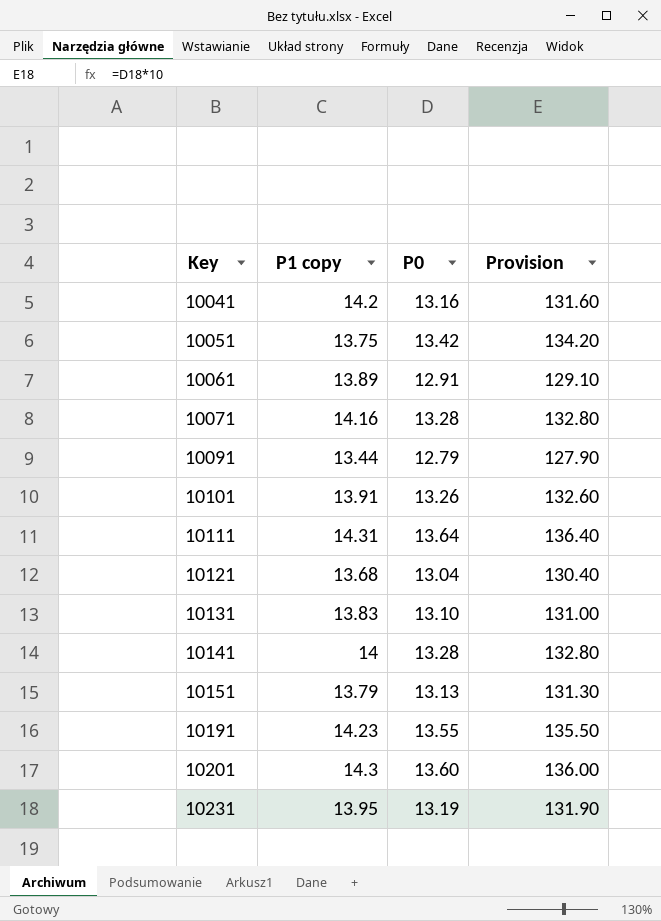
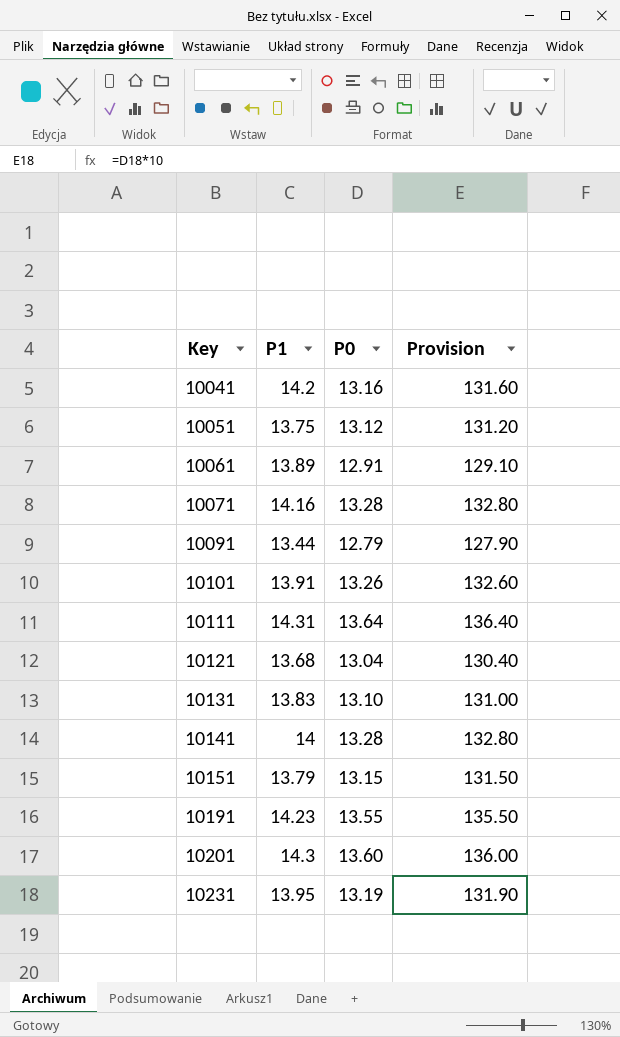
column name: P1 copy -> P1
10051 | P0: 13.42 -> 13.12
10051 | Provision: 134.20 -> 131.20
10151 | P0: 13.13 -> 13.15
10151 | Provision: 131.30 -> 131.50

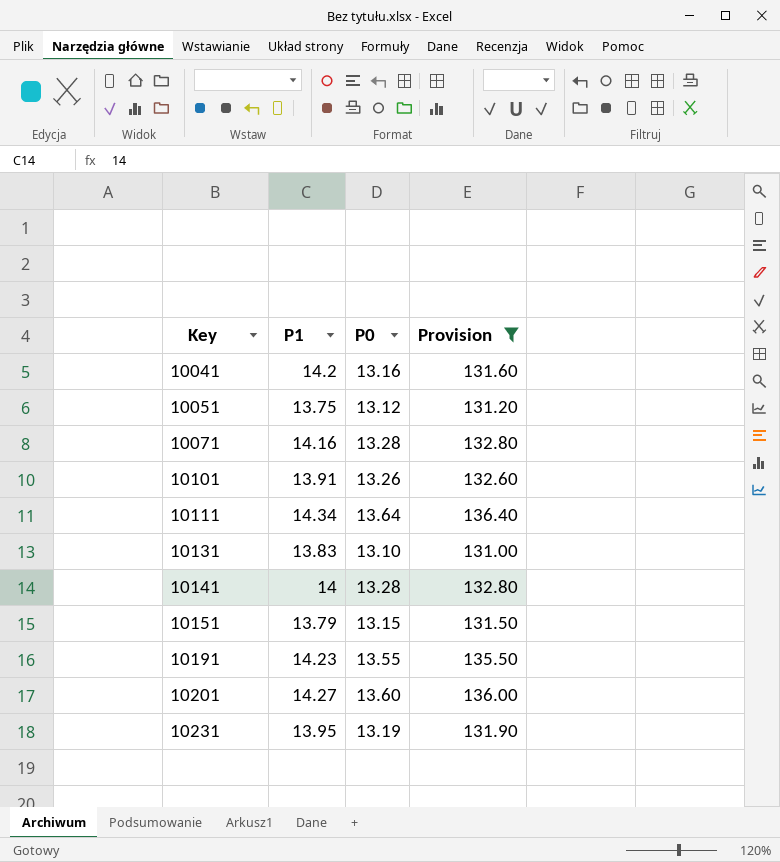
filter: none -> Provision >= 131.00
10111 | P1: 14.31 -> 14.34
10201 | P1: 14.3 -> 14.27

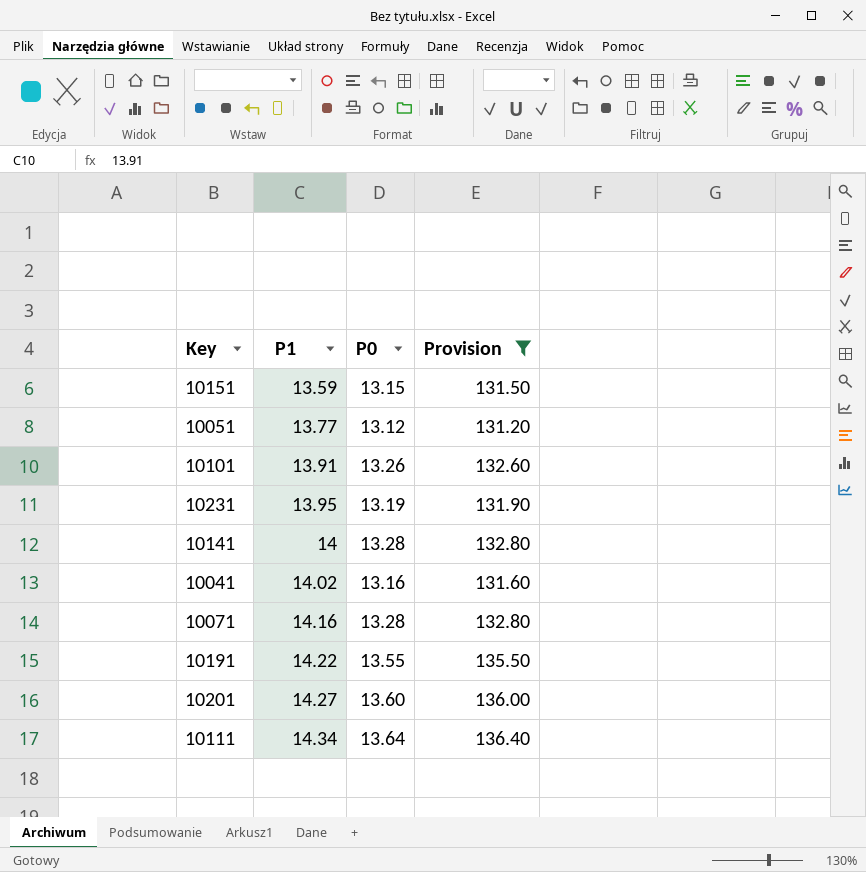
row order: Key ascending -> P1 ascending
row 10131: 13.83 | 13.10 | 131.00 -> none
10151 | P1: 13.79 -> 13.59
10051 | P1: 13.75 -> 13.77
10041 | P1: 14.2 -> 14.02
10191 | P1: 14.23 -> 14.22

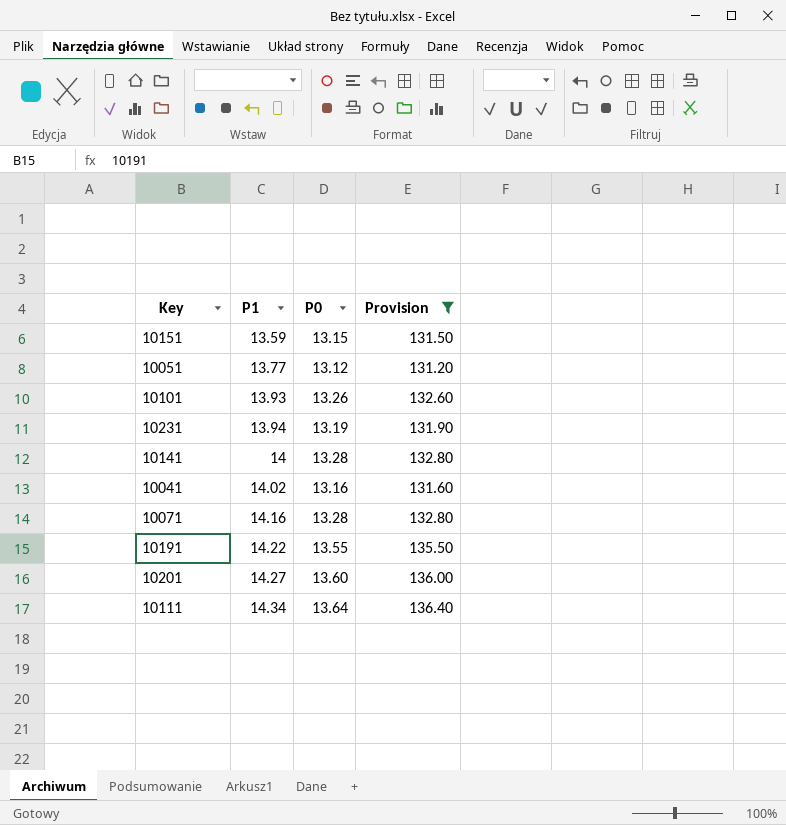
10101 | P1: 13.91 -> 13.93
10231 | P1: 13.95 -> 13.94

